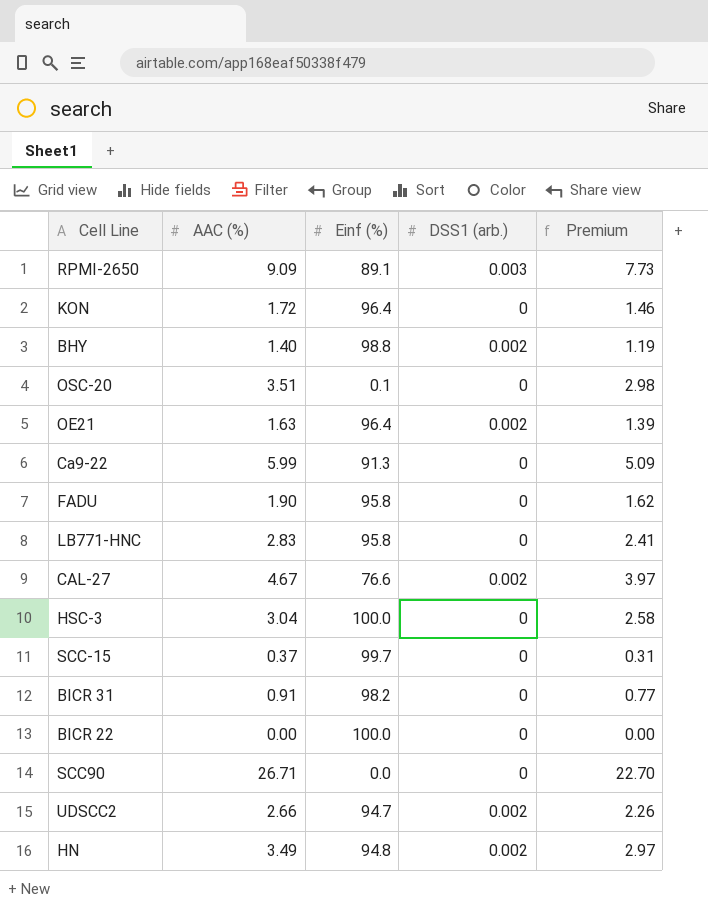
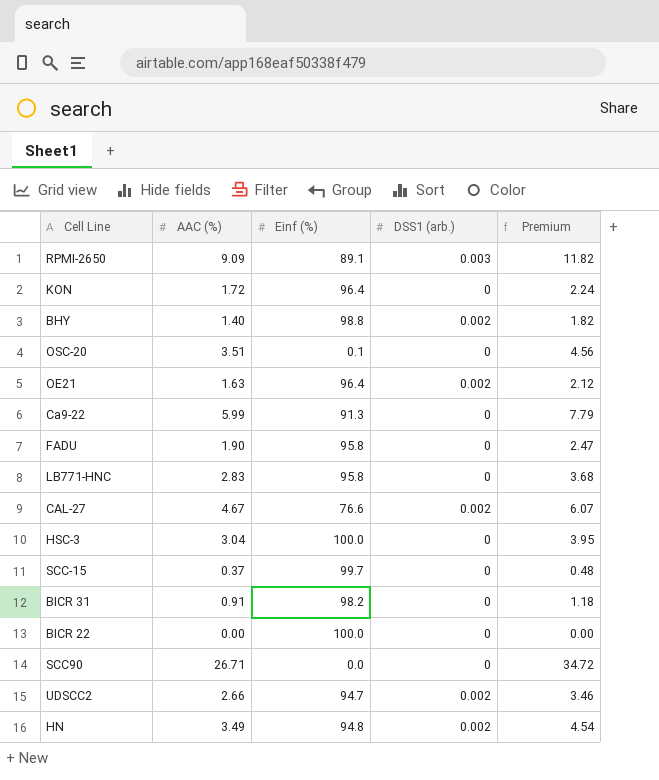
column Premium | formula: [AAC (%)] * 0.85 -> [AAC (%)] * 1.3

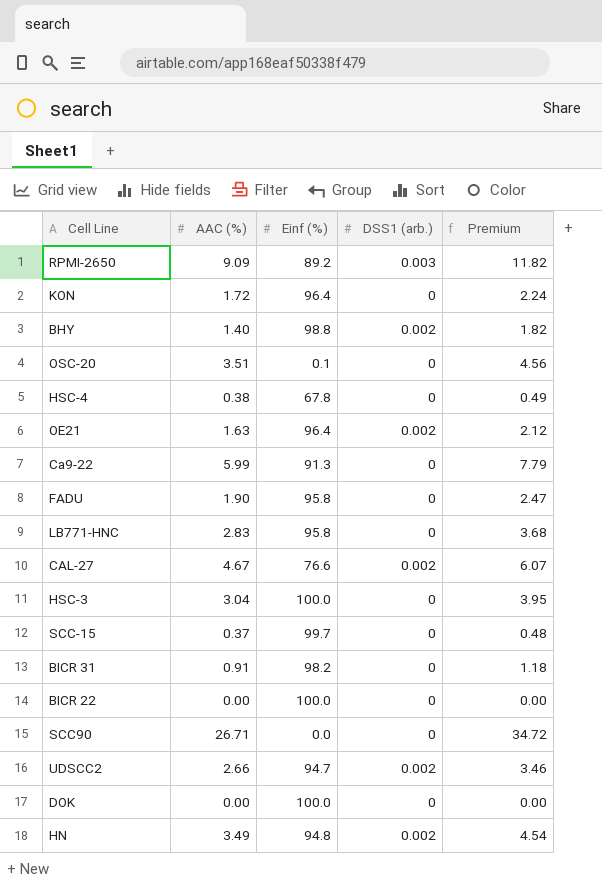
RPMI-2650 | Einf (%): 89.1 -> 89.2
row HSC-4: none -> 0.38 | 67.8 | 0 | 0.49
row DOK: none -> 0.00 | 100.0 | 0 | 0.00

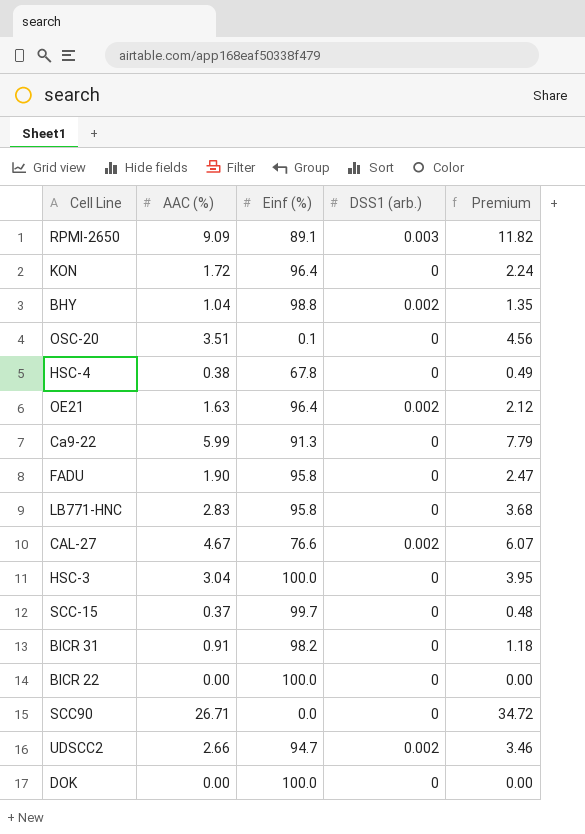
row HN: 3.49 | 94.8 | 0.002 | 4.54 -> none
RPMI-2650 | Einf (%): 89.2 -> 89.1
BHY | AAC (%): 1.40 -> 1.04
BHY | Premium: 1.82 -> 1.35

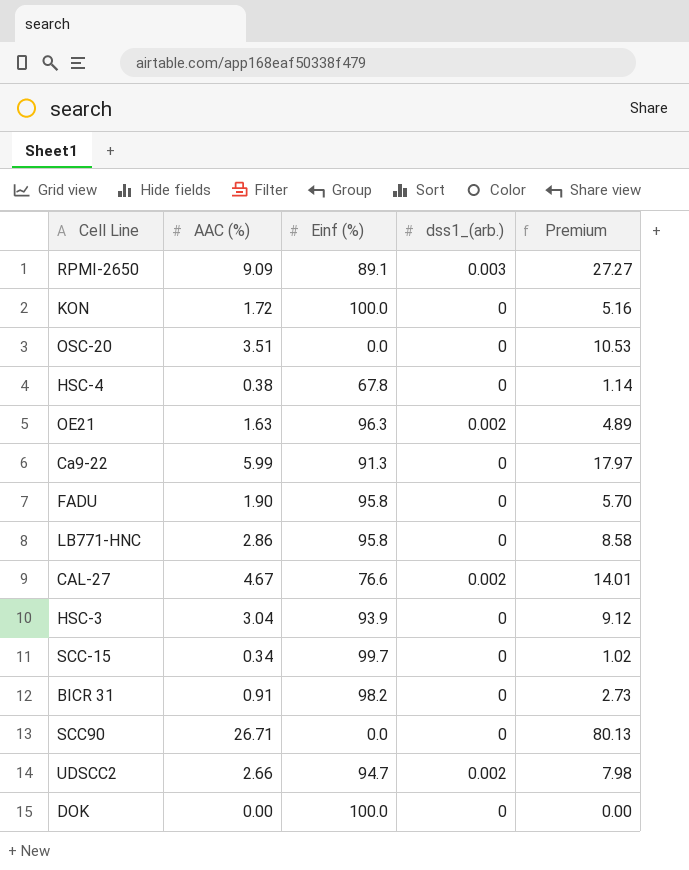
column name: DSS1 (arb.) -> dss1_(arb.)
column Premium | formula: [AAC (%)] * 1.3 -> [AAC (%)] * 3
row BHY: 1.04 | 98.8 | 0.002 | 1.35 -> none
row BICR 22: 0.00 | 100.0 | 0 | 0.00 -> none
KON | Einf (%): 96.4 -> 100.0
OSC-20 | Einf (%): 0.1 -> 0.0
OE21 | Einf (%): 96.4 -> 96.3
LB771-HNC | AAC (%): 2.83 -> 2.86
HSC-3 | Einf (%): 100.0 -> 93.9
SCC-15 | AAC (%): 0.37 -> 0.34

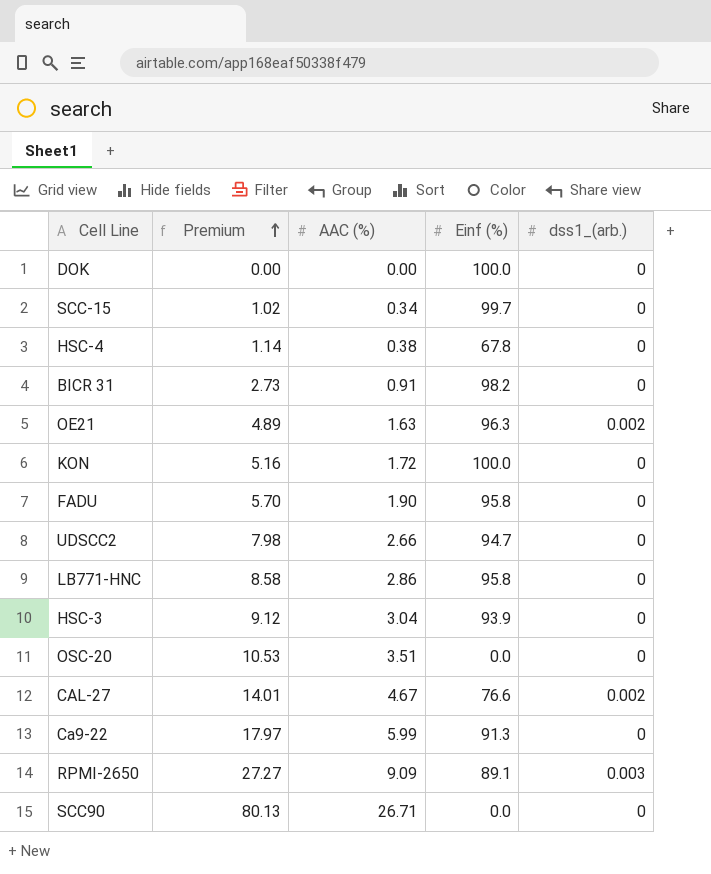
row order: none -> Premium ascending
column Premium | position: 5 -> 2
UDSCC2 | dss1_(arb.): 0.002 -> 0

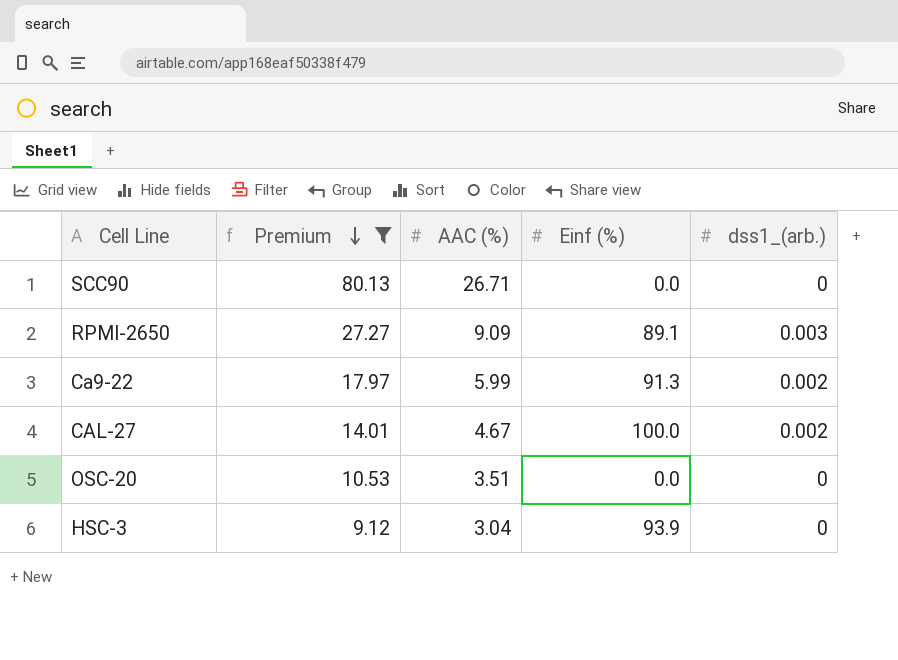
filter: none -> Premium >= 9.12
row order: Premium ascending -> Premium descending
Ca9-22 | dss1_(arb.): 0 -> 0.002
CAL-27 | Einf (%): 76.6 -> 100.0

